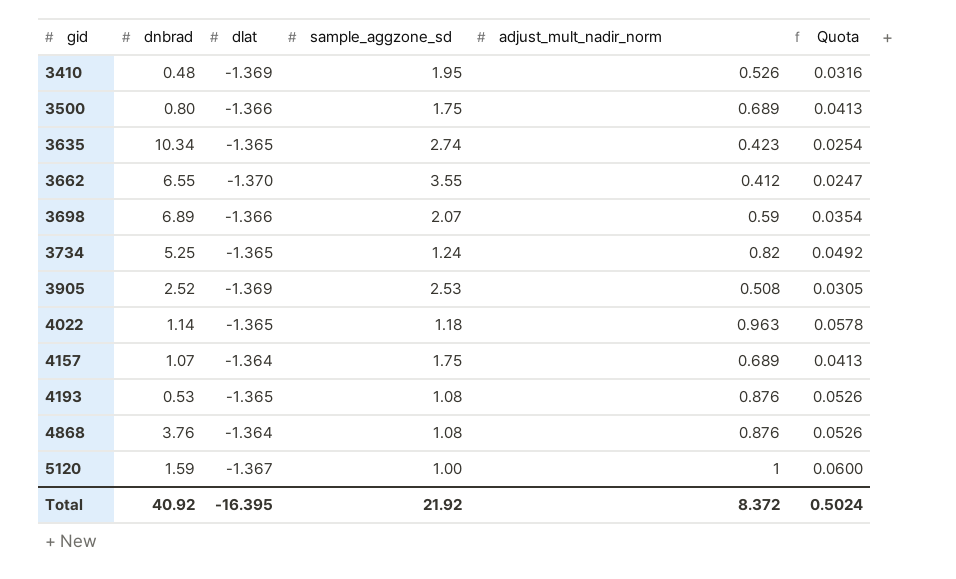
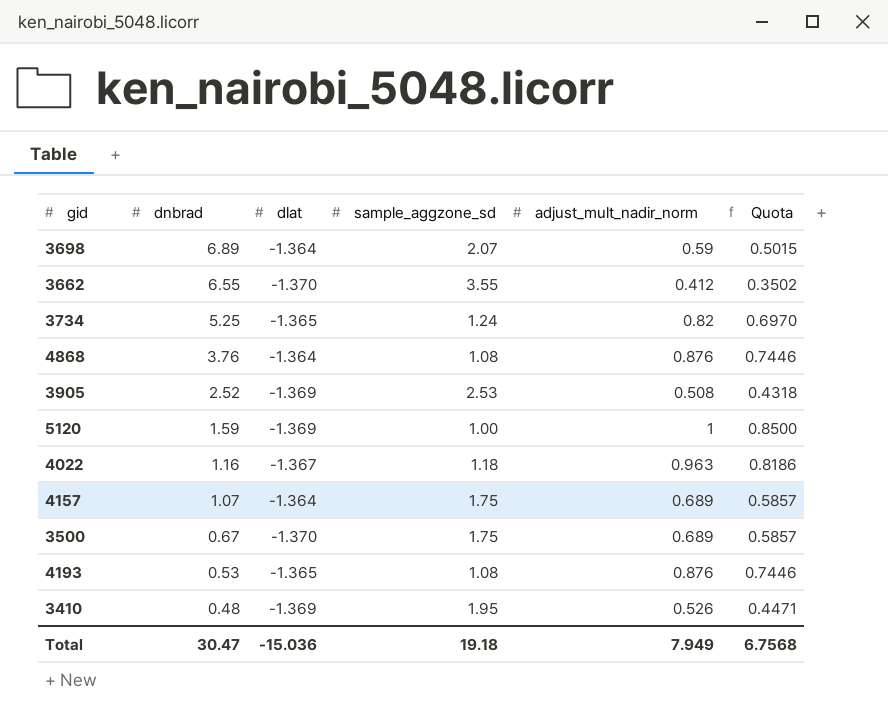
row order: gid ascending -> dnbrad descending
column Quota | formula: [adjust_mult_nadir_norm] * 0.06 -> [adjust_mult_nadir_norm] * 0.85
row 3635: 10.34 | -1.365 | 2.74 | 0.423 | 0.0254 -> none
3698 | dlat: -1.366 -> -1.364
5120 | dlat: -1.367 -> -1.369
4022 | dnbrad: 1.14 -> 1.16
4022 | dlat: -1.365 -> -1.367
3500 | dnbrad: 0.80 -> 0.67
3500 | dlat: -1.366 -> -1.370
Total | dnbrad: 40.92 -> 30.47
Total | dlat: -16.395 -> -15.036
Total | sample_aggzone_sd: 21.92 -> 19.18
Total | adjust_mult_nadir_norm: 8.372 -> 7.949
Total | Quota: 0.5024 -> 6.7568

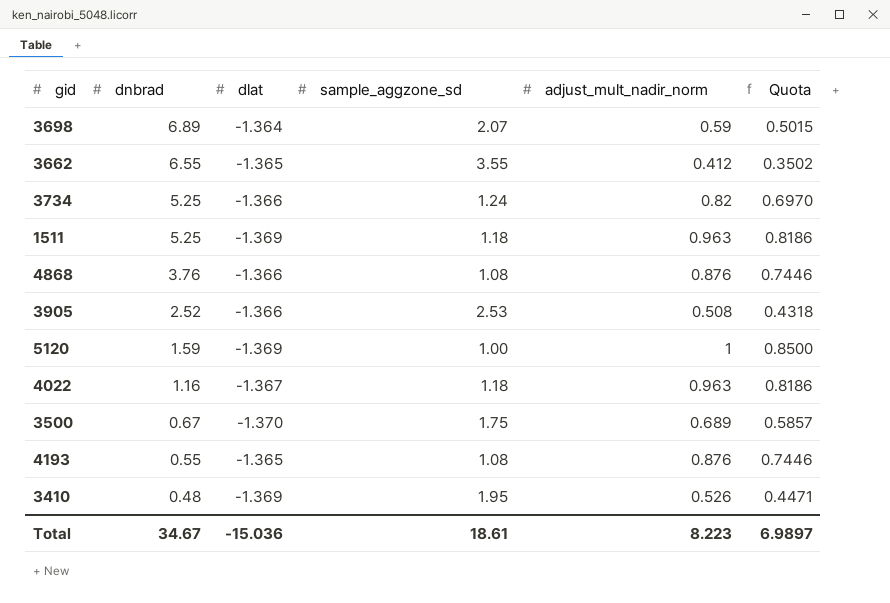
row 4157: 1.07 | -1.364 | 1.75 | 0.689 | 0.5857 -> none
3662 | dlat: -1.370 -> -1.365
3734 | dlat: -1.365 -> -1.366
row 1511: none -> 5.25 | -1.369 | 1.18 | 0.963 | 0.8186
4868 | dlat: -1.364 -> -1.366
3905 | dlat: -1.369 -> -1.366
4193 | dnbrad: 0.53 -> 0.55
Total | dnbrad: 30.47 -> 34.67
Total | sample_aggzone_sd: 19.18 -> 18.61
Total | adjust_mult_nadir_norm: 7.949 -> 8.223
Total | Quota: 6.7568 -> 6.9897

